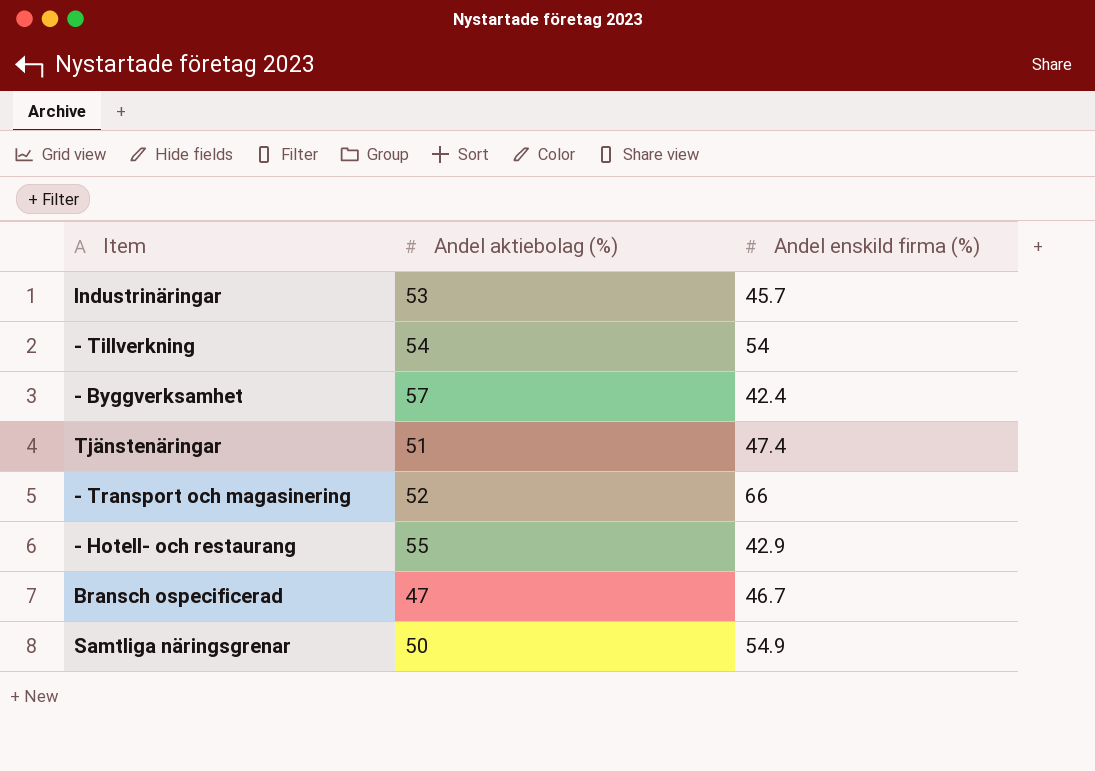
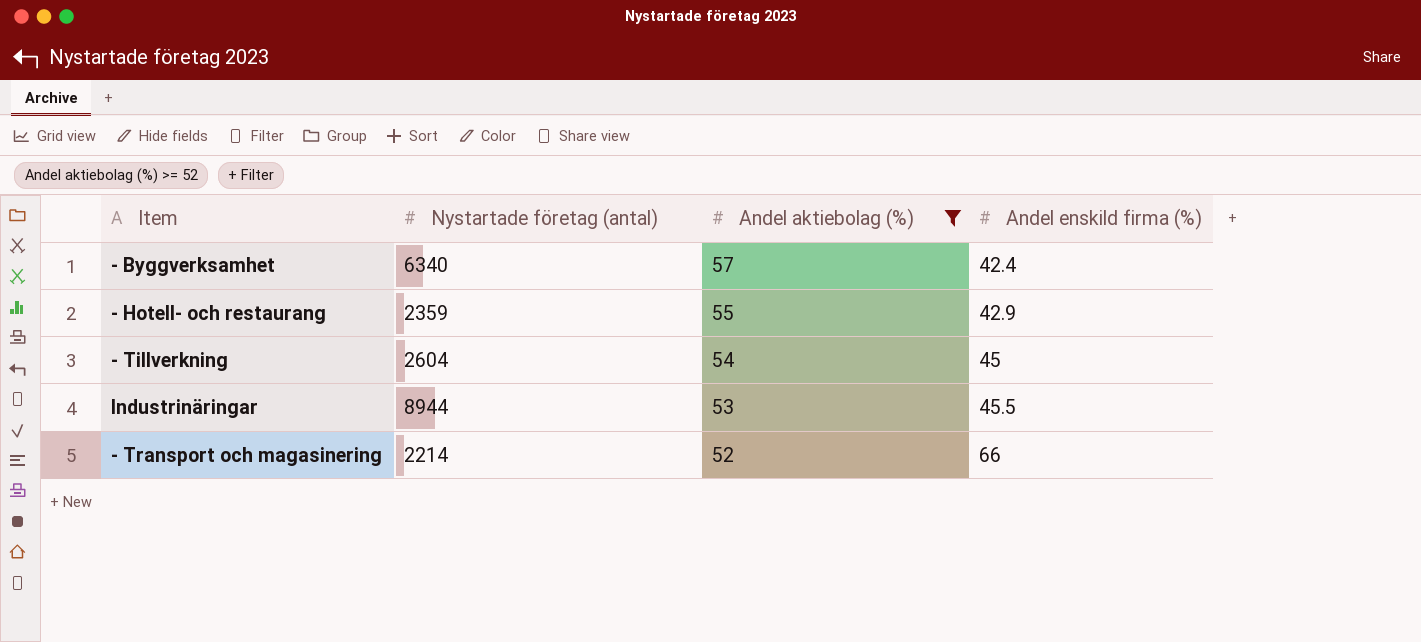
filter: none -> Andel aktiebolag (%) >= 52
row order: none -> Andel aktiebolag (%) descending
column Nystartade företag (antal) | position: none -> 2
- Tillverkning | Andel enskild firma (%): 54 -> 45
Industrinäringar | Andel enskild firma (%): 45.7 -> 45.5

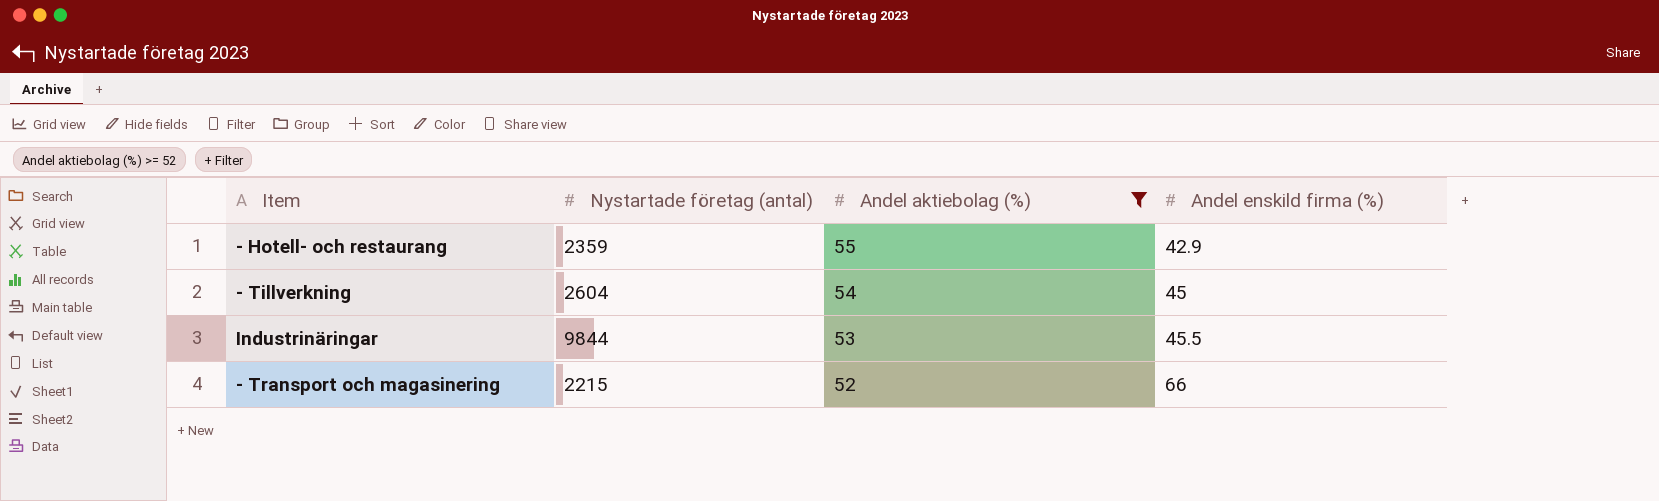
row - Byggverksamhet: 6340 | 57 | 42.4 -> none
Industrinäringar | Nystartade företag (antal): 8944 -> 9844
- Transport och magasinering | Nystartade företag (antal): 2214 -> 2215

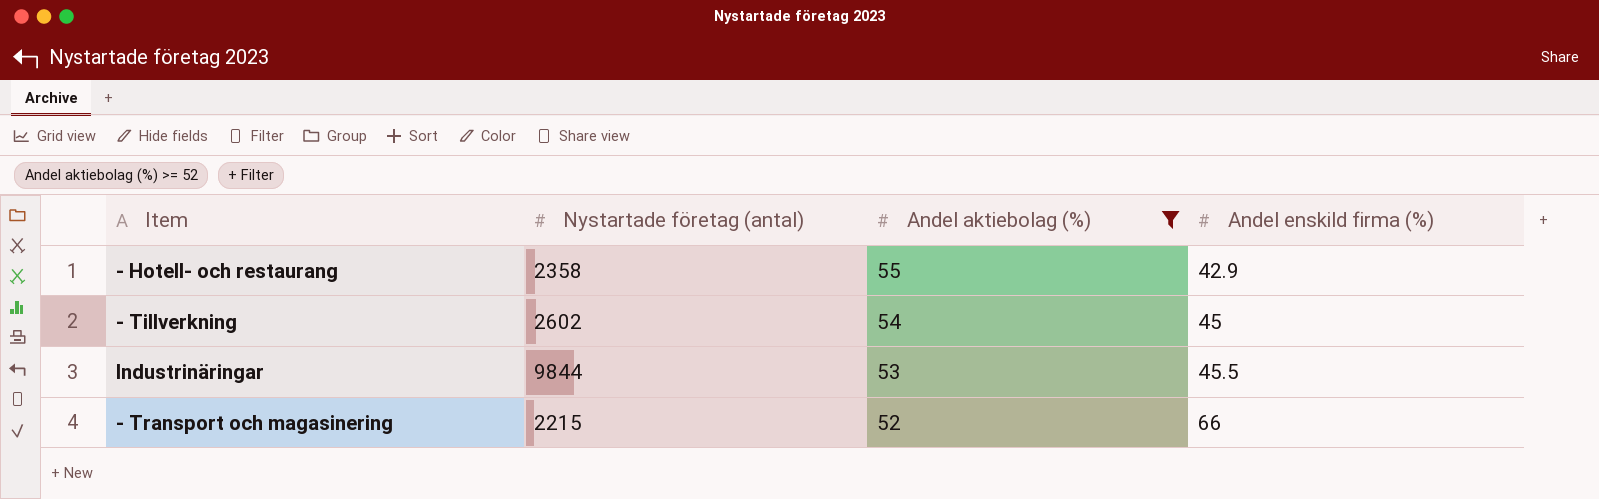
- Hotell- och restaurang | Nystartade företag (antal): 2359 -> 2358
- Tillverkning | Nystartade företag (antal): 2604 -> 2602

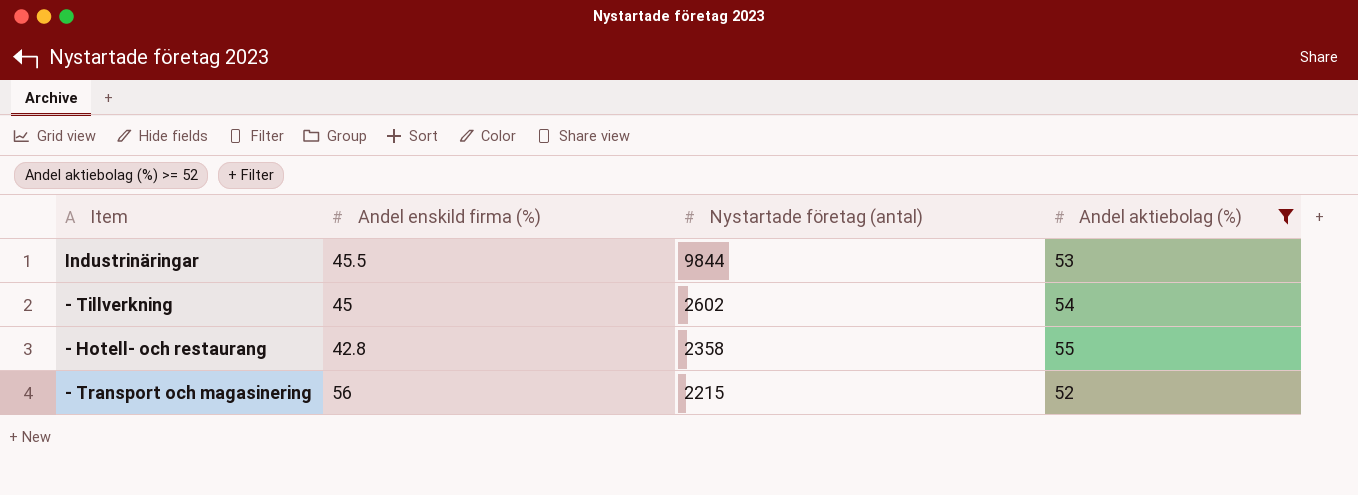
row order: Andel aktiebolag (%) descending -> Nystartade företag (antal) descending
column Andel enskild firma (%) | position: 4 -> 2
- Hotell- och restaurang | Andel enskild firma (%): 42.9 -> 42.8
- Transport och magasinering | Andel enskild firma (%): 66 -> 56

